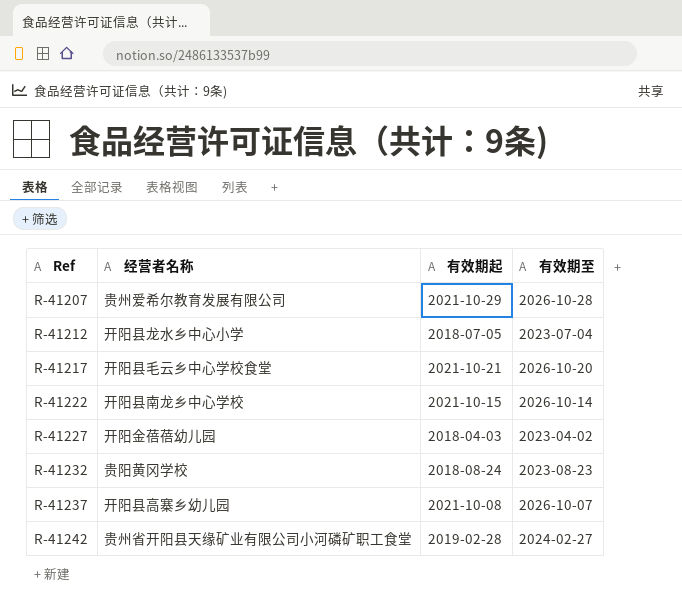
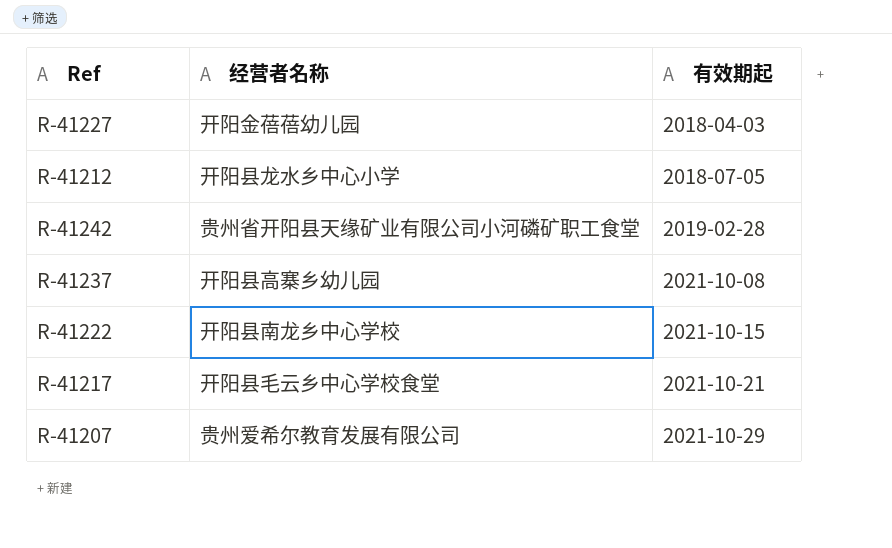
row order: Ref ascending -> 有效期起 ascending
column 有效期至 | position: 4 -> none
row R-41232: 贵阳黄冈学校 | 2018-08-24 | 2023-08-23 -> none

